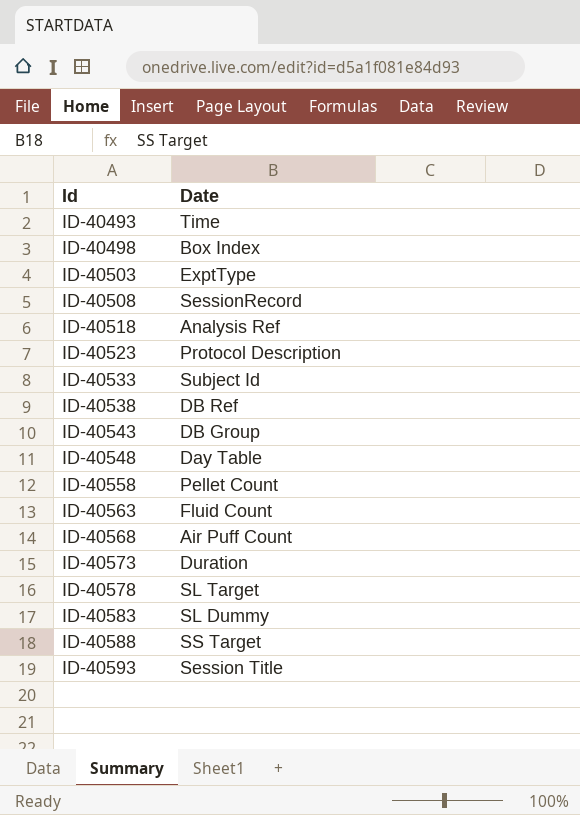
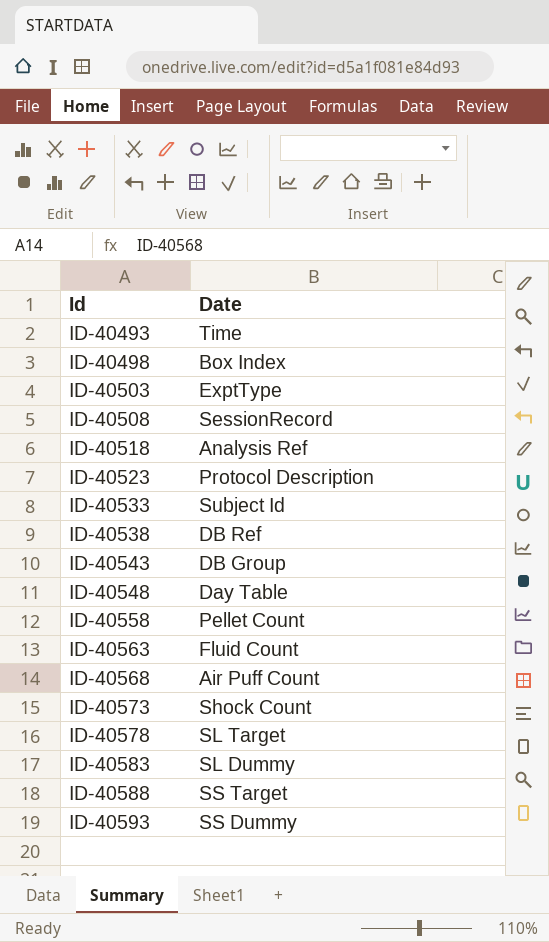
ID-40573 | Date: Duration -> Shock Count
ID-40593 | Date: Session Title -> SS Dummy

